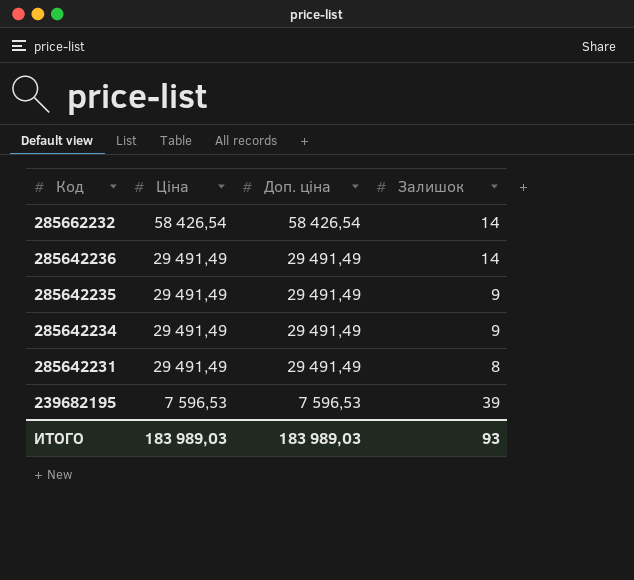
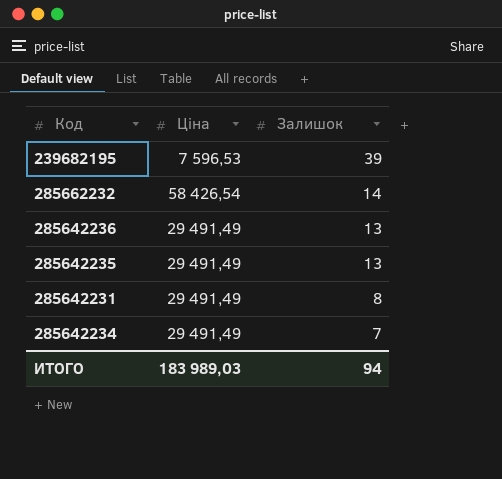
row order: Код descending -> Залишок descending
column Доп. ціна | position: 3 -> none
285642236 | Залишок: 14 -> 13
285642235 | Залишок: 9 -> 13
285642234 | Залишок: 9 -> 7
ИТОГО | Залишок: 93 -> 94

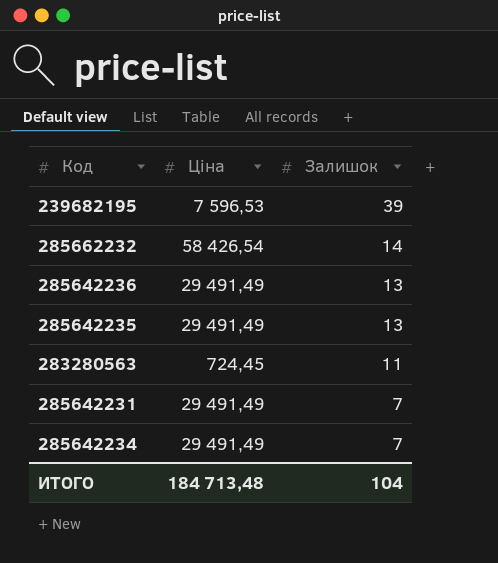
row 283280563: none -> 724,45 | 11
285642231 | Залишок: 8 -> 7
ИТОГО | Ціна: 183 989,03 -> 184 713,48
ИТОГО | Залишок: 94 -> 104

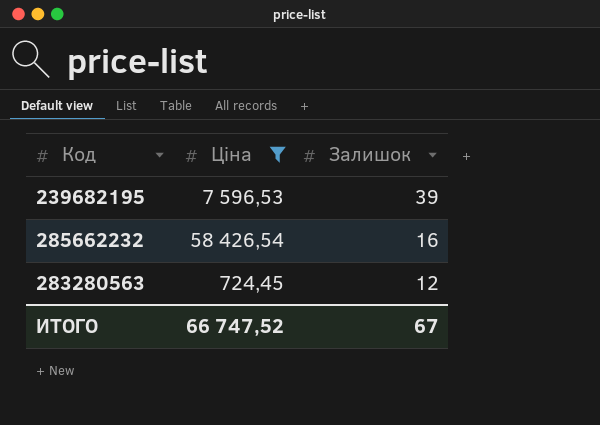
filter: none -> Ціна != 29 491,49
285662232 | Залишок: 14 -> 16
283280563 | Залишок: 11 -> 12
ИТОГО | Ціна: 184 713,48 -> 66 747,52
ИТОГО | Залишок: 104 -> 67

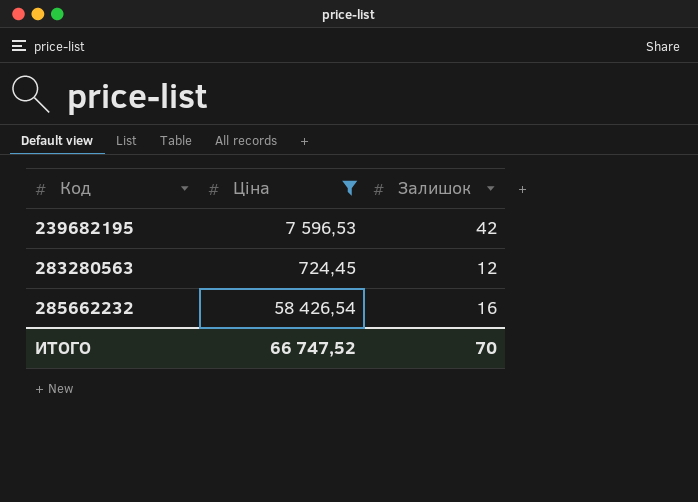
row order: Залишок descending -> Код ascending
239682195 | Залишок: 39 -> 42
ИТОГО | Залишок: 67 -> 70

